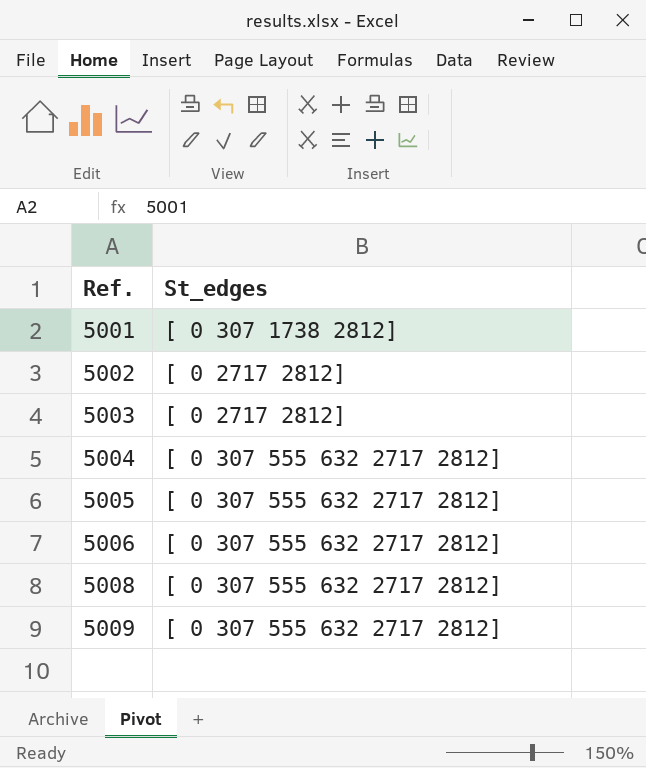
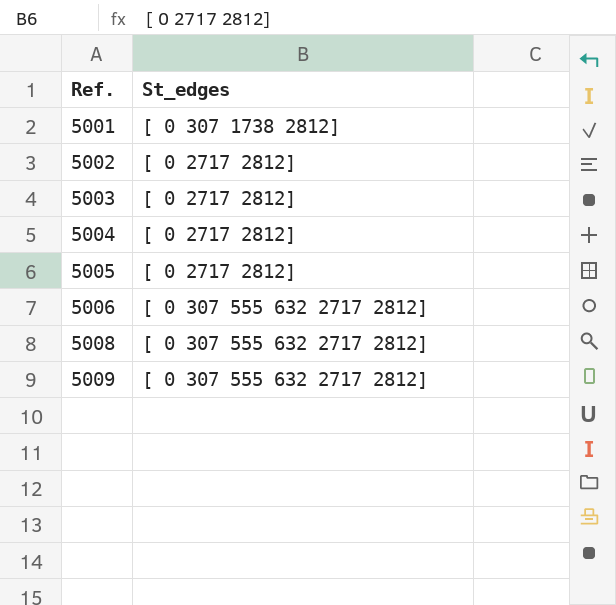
5004 | St_edges: [ 0 307 555 632 2717 2812] -> [ 0 2717 2812]
5005 | St_edges: [ 0 307 555 632 2717 2812] -> [ 0 2717 2812]

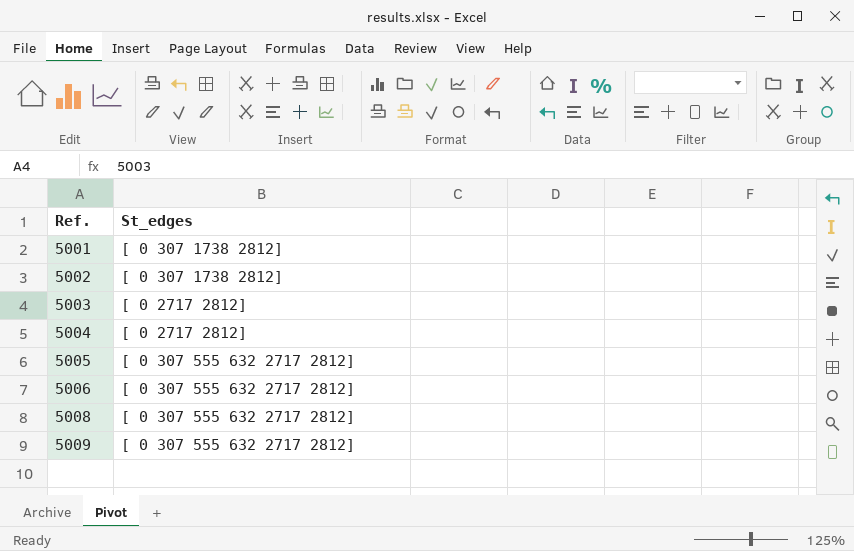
5002 | St_edges: [ 0 2717 2812] -> [ 0 307 1738 2812]
5005 | St_edges: [ 0 2717 2812] -> [ 0 307 555 632 2717 2812]

